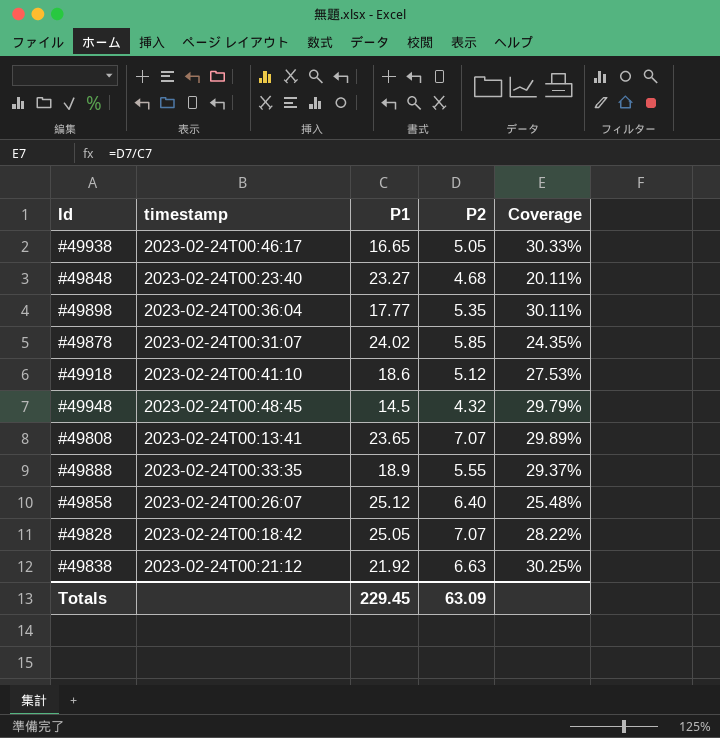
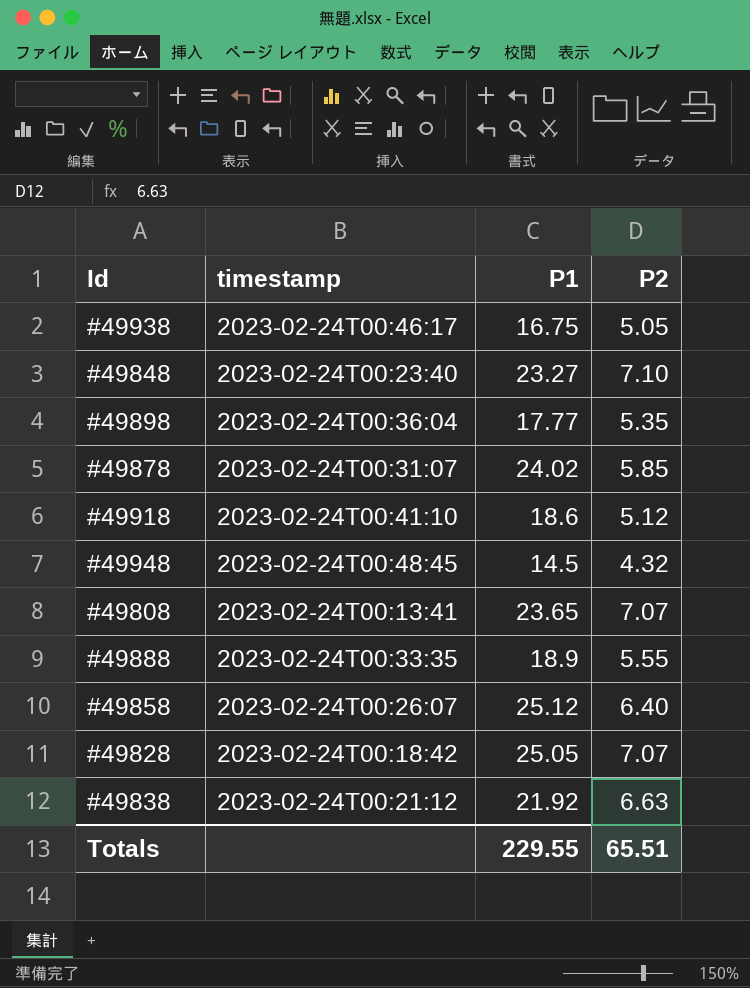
column Coverage | formula: [P2] / [P1] -> none
#49938 | P1: 16.65 -> 16.75
#49848 | P2: 4.68 -> 7.10
Totals | P1: 229.45 -> 229.55
Totals | P2: 63.09 -> 65.51

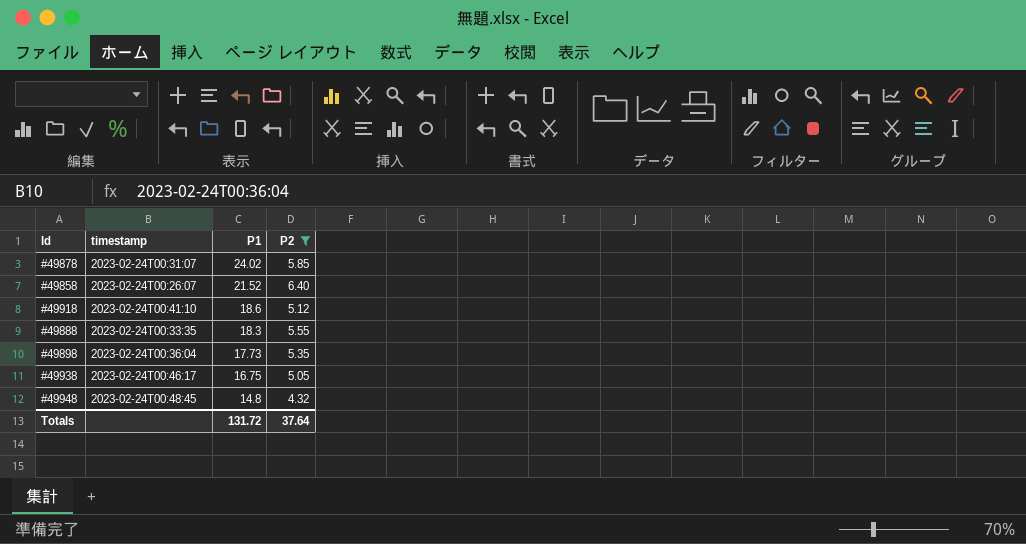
filter: none -> P2 <= 6.40
row order: none -> P1 descending
#49858 | P1: 25.12 -> 21.52
#49888 | P1: 18.9 -> 18.3
#49898 | P1: 17.77 -> 17.73
#49948 | P1: 14.5 -> 14.8
Totals | P1: 229.55 -> 131.72
Totals | P2: 65.51 -> 37.64

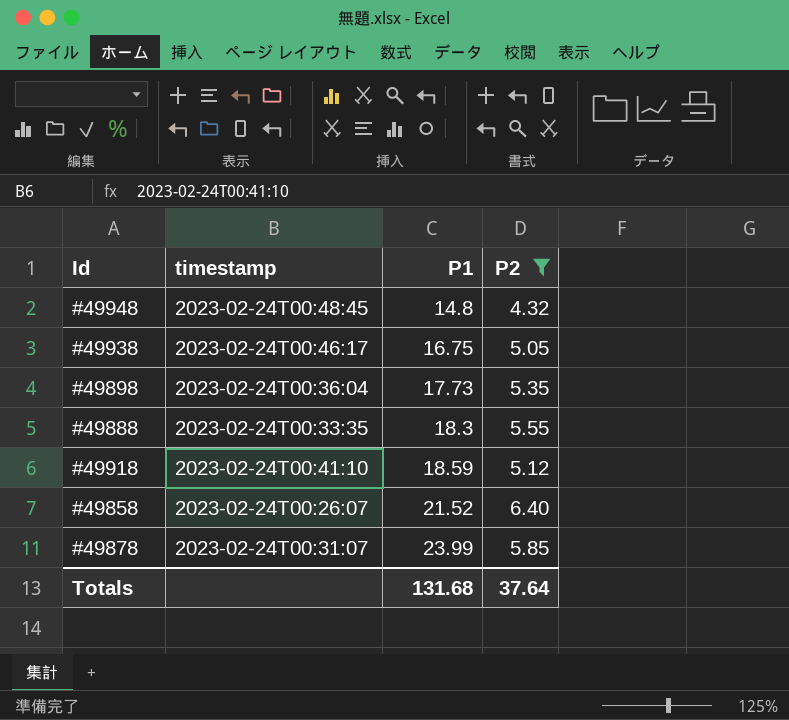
row order: P1 descending -> P1 ascending
#49918 | P1: 18.6 -> 18.59
#49878 | P1: 24.02 -> 23.99
Totals | P1: 131.72 -> 131.68

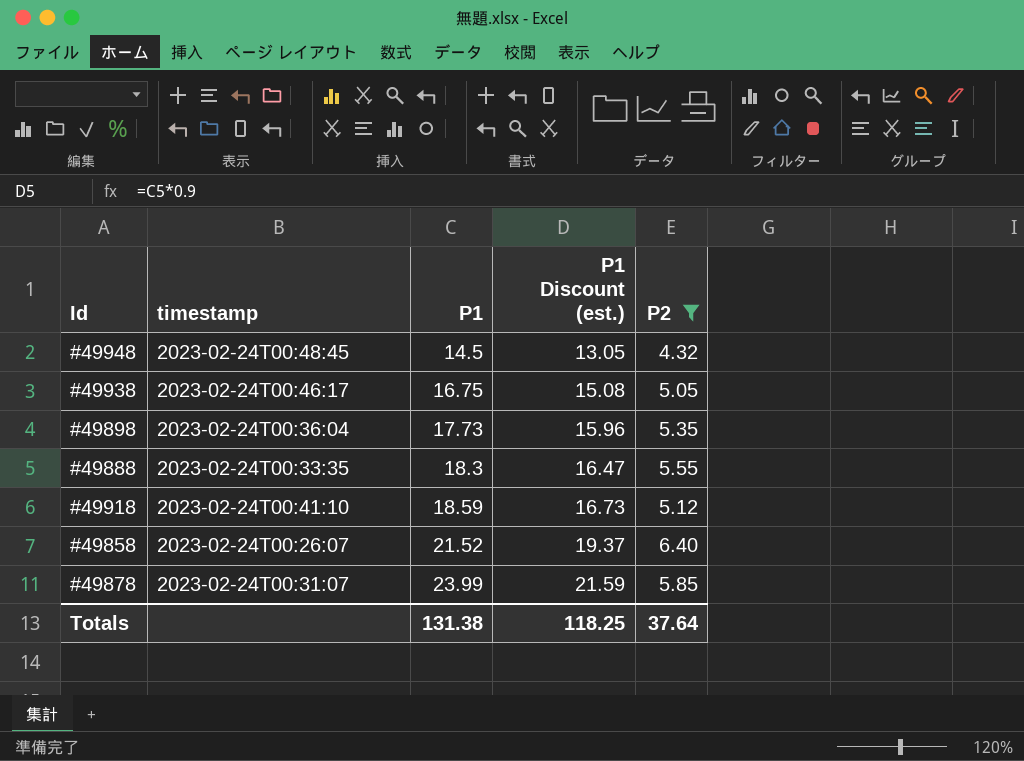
column P1 Discount (est.) | formula: none -> [P1] * 0.9
#49948 | P1: 14.8 -> 14.5
Totals | P1: 131.68 -> 131.38

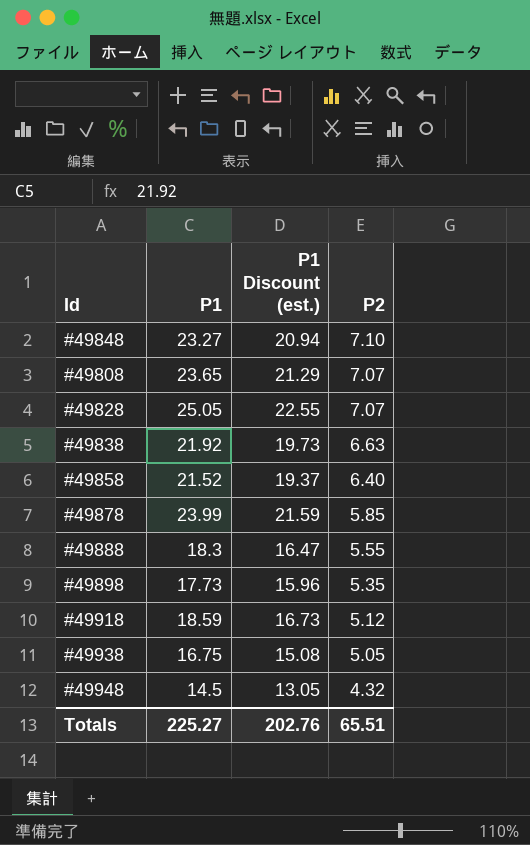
filter: P2 <= 6.40 -> none
row order: P1 ascending -> P2 descending
column timestamp | position: 2 -> none
Totals | P1: 131.38 -> 225.27
Totals | P1 Discount (est.): 118.25 -> 202.76
Totals | P2: 37.64 -> 65.51

